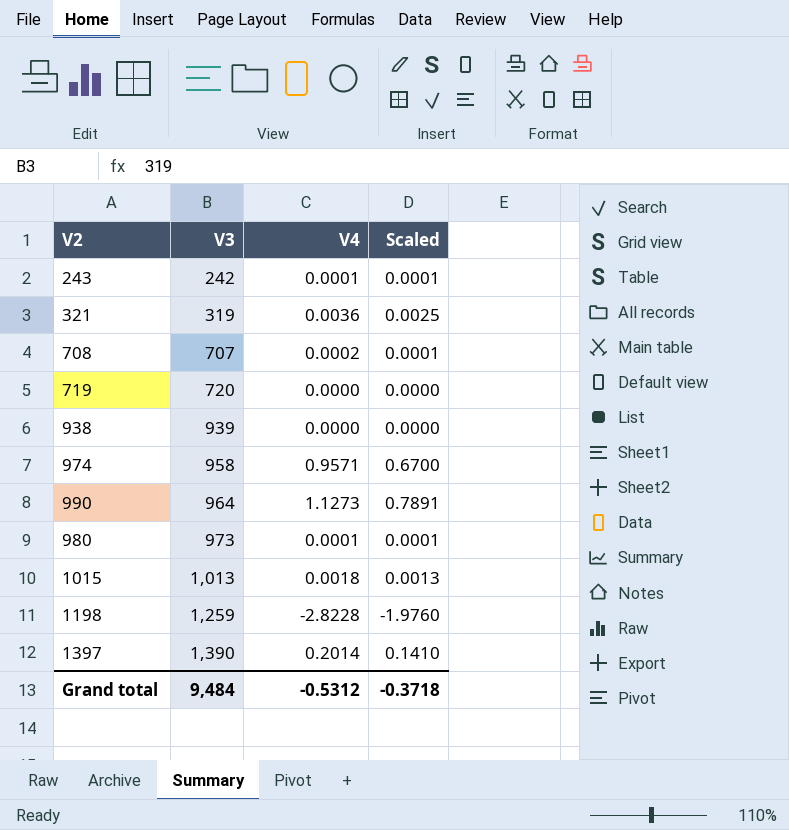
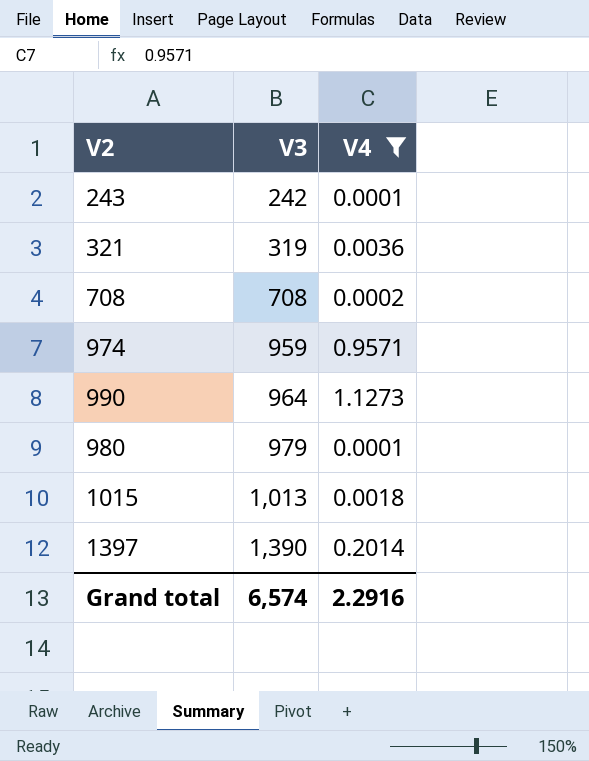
filter: none -> V4 >= 0.0001
column Scaled | formula: [V4] * 0.7 -> none
708 | V3: 707 -> 708
974 | V3: 958 -> 959
980 | V3: 973 -> 979
Grand total | V3: 9,484 -> 6,574
Grand total | V4: -0.5312 -> 2.2916

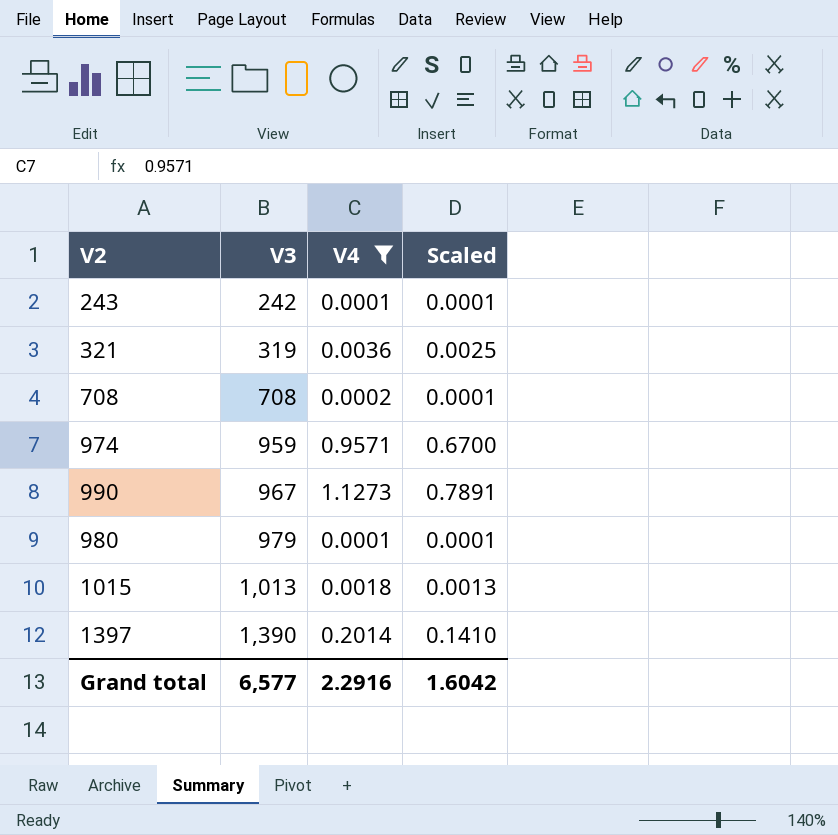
column Scaled | formula: none -> [V4] * 0.7
990 | V3: 964 -> 967
Grand total | V3: 6,574 -> 6,577

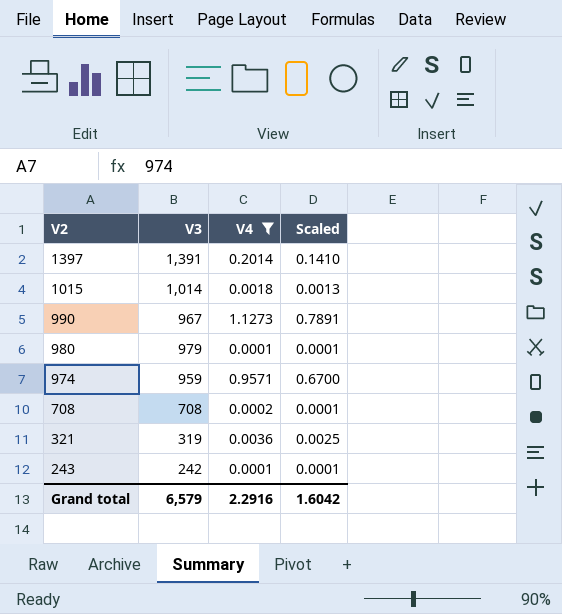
row order: V3 ascending -> V2 descending
1397 | V3: 1,390 -> 1,391
1015 | V3: 1,013 -> 1,014
Grand total | V3: 6,577 -> 6,579

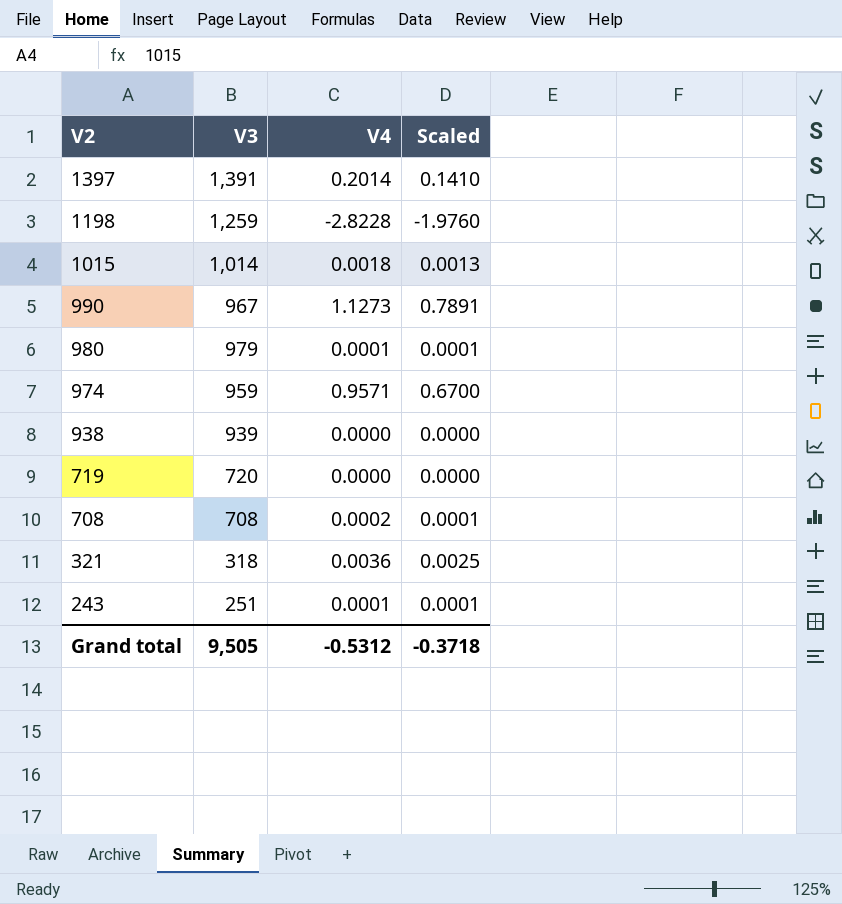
filter: V4 >= 0.0001 -> none
321 | V3: 319 -> 318
243 | V3: 242 -> 251
Grand total | V3: 6,579 -> 9,505
Grand total | V4: 2.2916 -> -0.5312
Grand total | Scaled: 1.6042 -> -0.3718

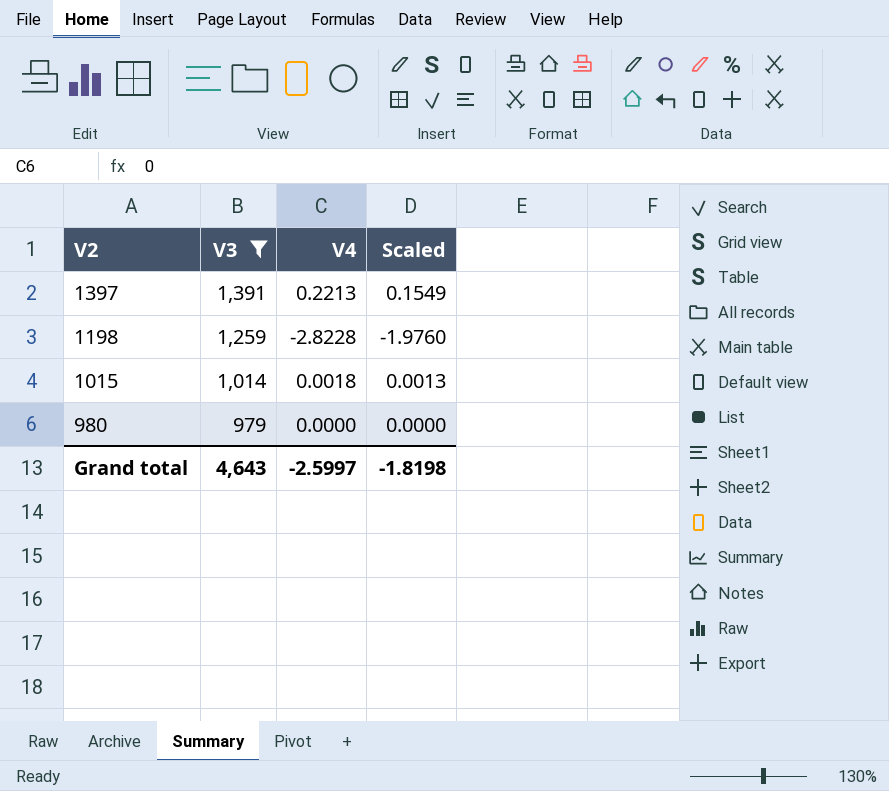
filter: none -> V3 >= 979
1397 | V4: 0.2014 -> 0.2213
1397 | Scaled: 0.1410 -> 0.1549
980 | V4: 0.0001 -> 0.0000
980 | Scaled: 0.0001 -> 0.0000
Grand total | V3: 9,505 -> 4,643
Grand total | V4: -0.5312 -> -2.5997
Grand total | Scaled: -0.3718 -> -1.8198

